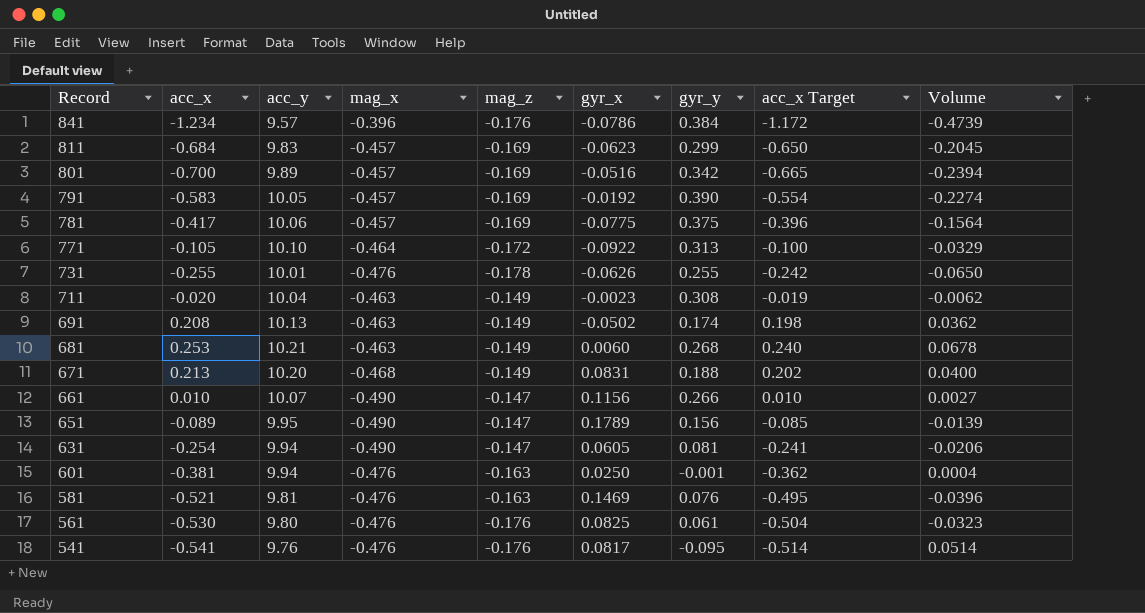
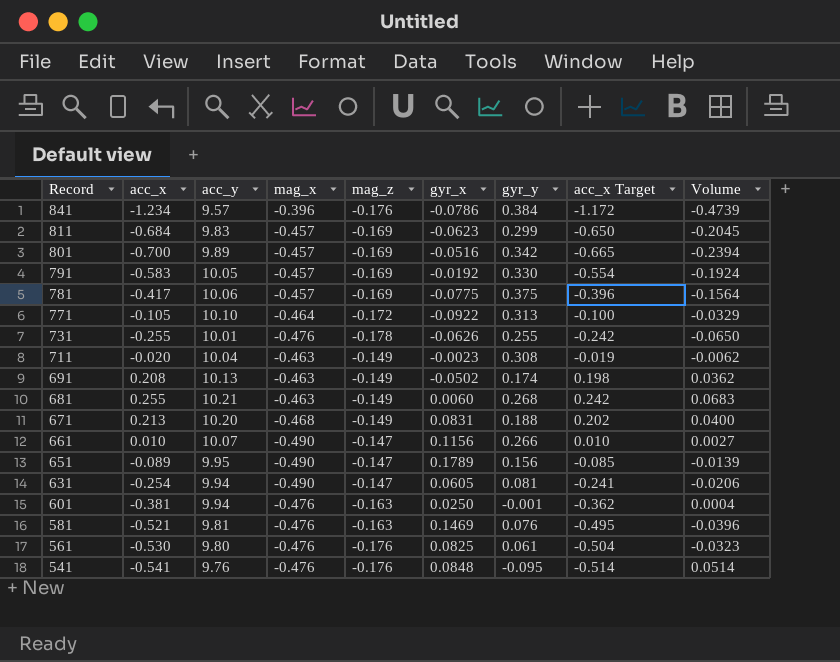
791 | gyr_y: 0.390 -> 0.330
791 | Volume: -0.2274 -> -0.1924
681 | acc_x: 0.253 -> 0.255
681 | acc_x Target: 0.240 -> 0.242
681 | Volume: 0.0678 -> 0.0683
541 | gyr_x: 0.0817 -> 0.0848

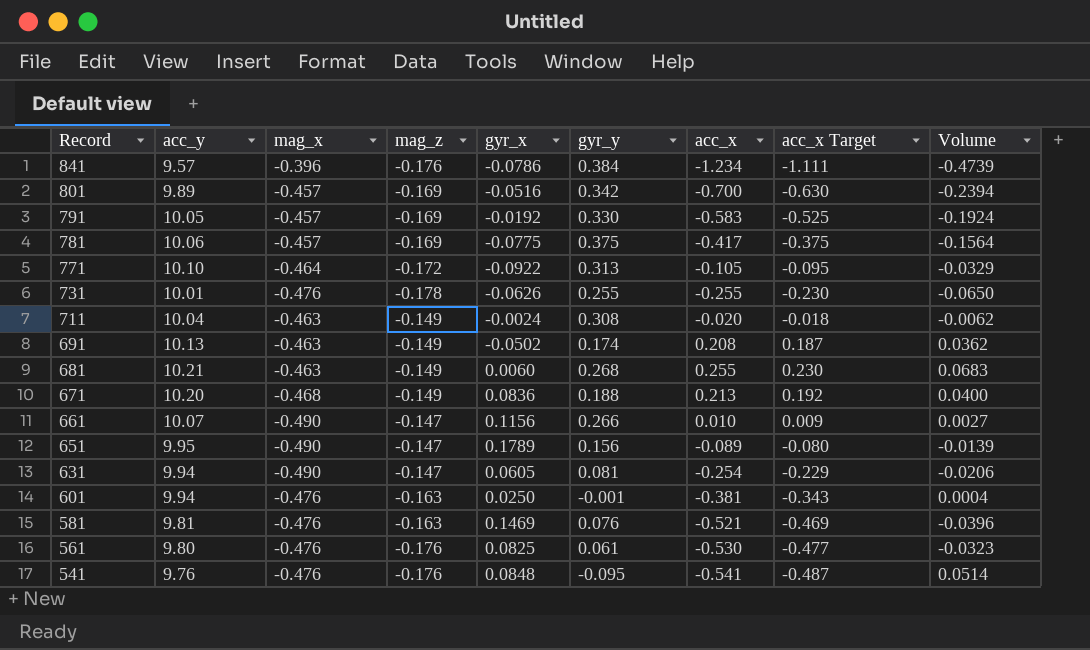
column acc_x | position: 2 -> 7
column acc_x Target | formula: [acc_x] * 0.95 -> [acc_x] * 0.9
row 811: -0.684 | 9.83 | -0.457 | -0.169 | -0.0623 | 0.299 | -0.650 | -0.2045 -> none
711 | gyr_x: -0.0023 -> -0.0024
671 | gyr_x: 0.0831 -> 0.0836

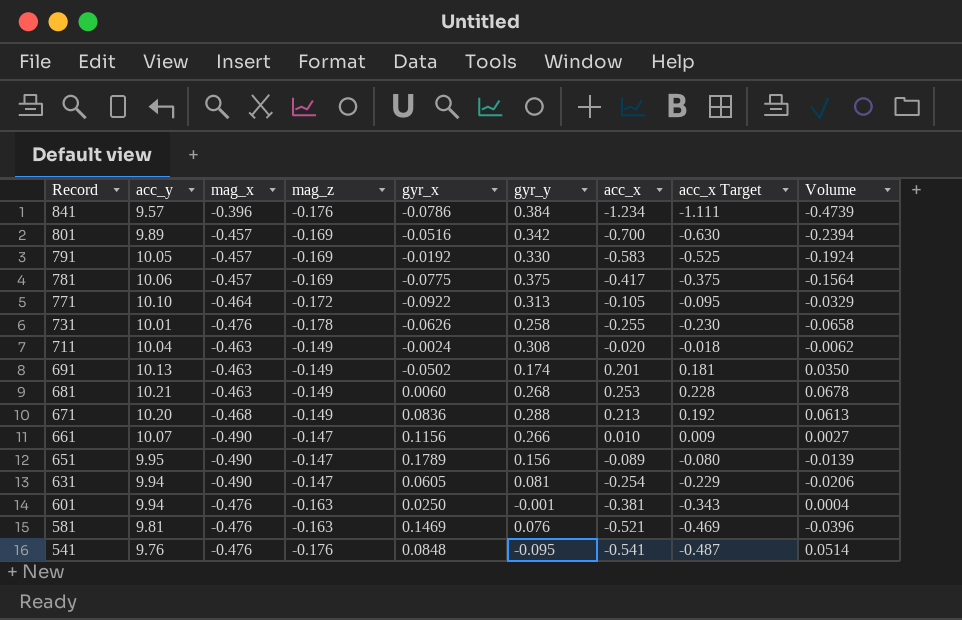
row 561: 9.80 | -0.476 | -0.176 | 0.0825 | 0.061 | -0.530 | -0.477 | -0.0323 -> none
731 | gyr_y: 0.255 -> 0.258
731 | Volume: -0.0650 -> -0.0658
691 | acc_x: 0.208 -> 0.201
691 | acc_x Target: 0.187 -> 0.181
691 | Volume: 0.0362 -> 0.0350
681 | acc_x: 0.255 -> 0.253
681 | acc_x Target: 0.230 -> 0.228
681 | Volume: 0.0683 -> 0.0678
671 | gyr_y: 0.188 -> 0.288
671 | Volume: 0.0400 -> 0.0613

